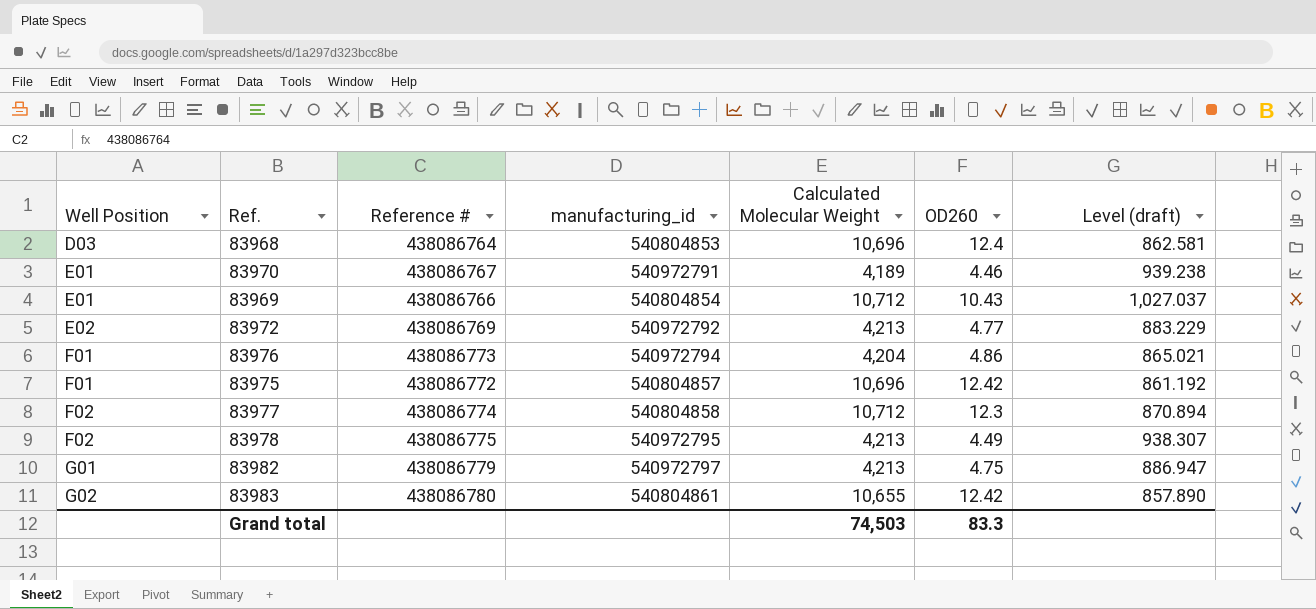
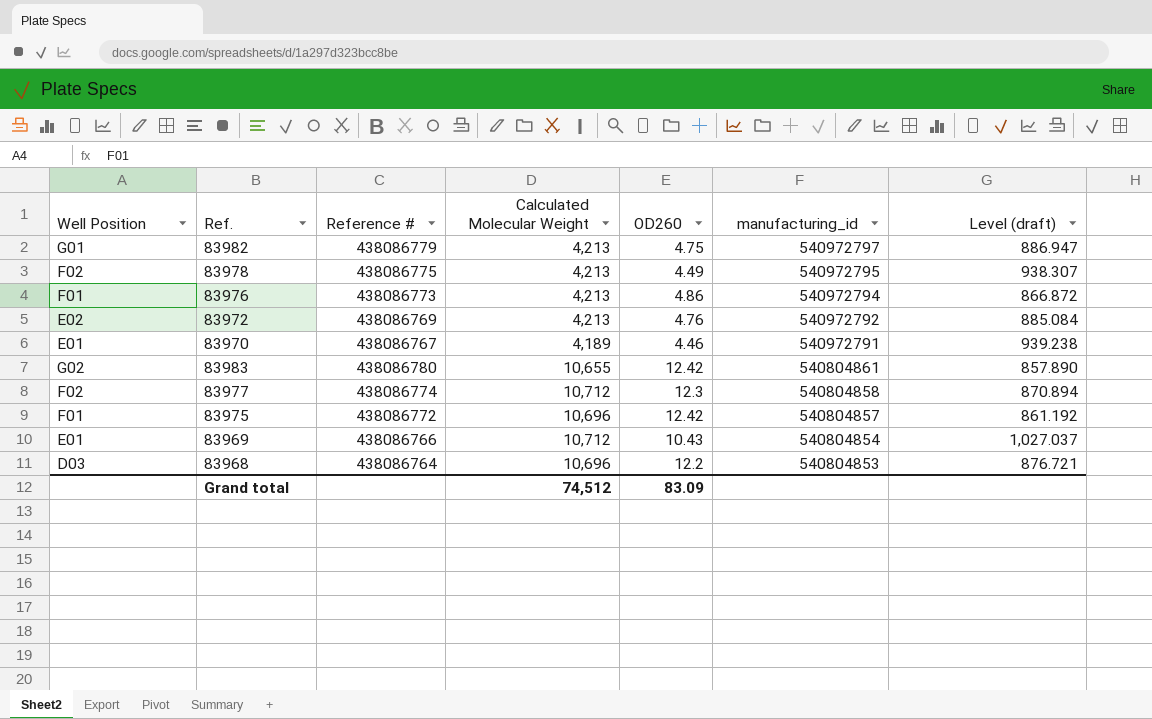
row order: Well Position ascending -> manufacturing_id descending
column manufacturing_id | position: 4 -> 6
83976 | Calculated Molecular Weight: 4,204 -> 4,213
83976 | Level (draft): 865.021 -> 866.872
83972 | OD260: 4.77 -> 4.76
83972 | Level (draft): 883.229 -> 885.084
83968 | OD260: 12.4 -> 12.2
83968 | Level (draft): 862.581 -> 876.721
Grand total | Calculated Molecular Weight: 74,503 -> 74,512
Grand total | OD260: 83.3 -> 83.09

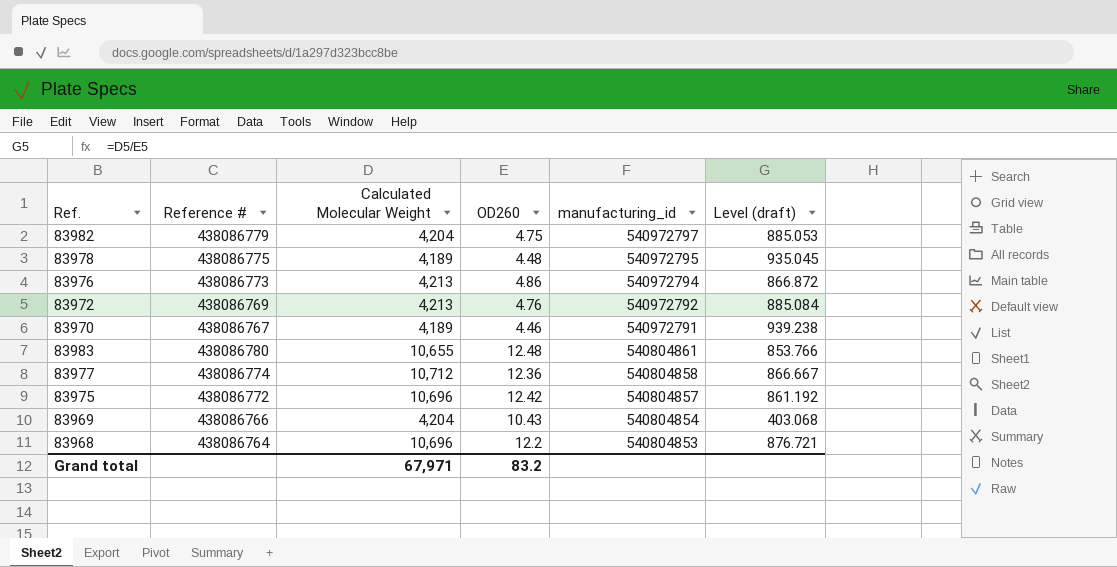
column Well Position | position: 1 -> none
83982 | Calculated Molecular Weight: 4,213 -> 4,204
83982 | Level (draft): 886.947 -> 885.053
83978 | Calculated Molecular Weight: 4,213 -> 4,189
83978 | OD260: 4.49 -> 4.48
83978 | Level (draft): 938.307 -> 935.045
83983 | OD260: 12.42 -> 12.48
83983 | Level (draft): 857.890 -> 853.766
83977 | OD260: 12.3 -> 12.36
83977 | Level (draft): 870.894 -> 866.667
83969 | Calculated Molecular Weight: 10,712 -> 4,204
83969 | Level (draft): 1,027.037 -> 403.068
Grand total | Calculated Molecular Weight: 74,512 -> 67,971
Grand total | OD260: 83.09 -> 83.2

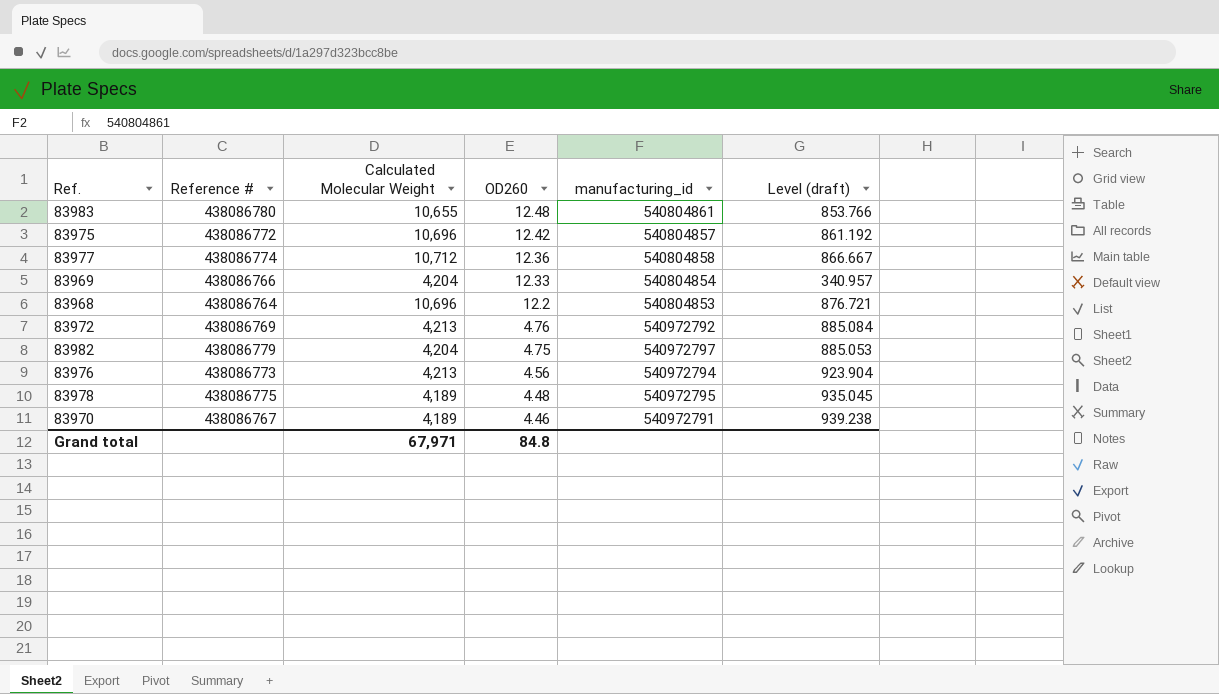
row order: manufacturing_id descending -> OD260 descending
83969 | OD260: 10.43 -> 12.33
83969 | Level (draft): 403.068 -> 340.957
83976 | OD260: 4.86 -> 4.56
83976 | Level (draft): 866.872 -> 923.904
Grand total | OD260: 83.2 -> 84.8

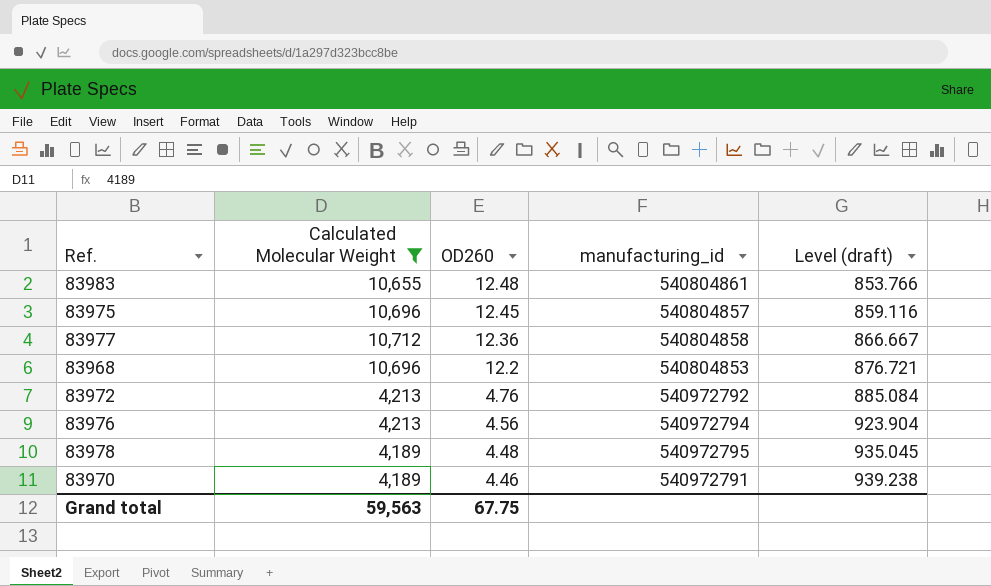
filter: none -> Calculated Molecular Weight != 4,204
column Reference # | position: 2 -> none
83975 | OD260: 12.42 -> 12.45
83975 | Level (draft): 861.192 -> 859.116
Grand total | Calculated Molecular Weight: 67,971 -> 59,563
Grand total | OD260: 84.8 -> 67.75

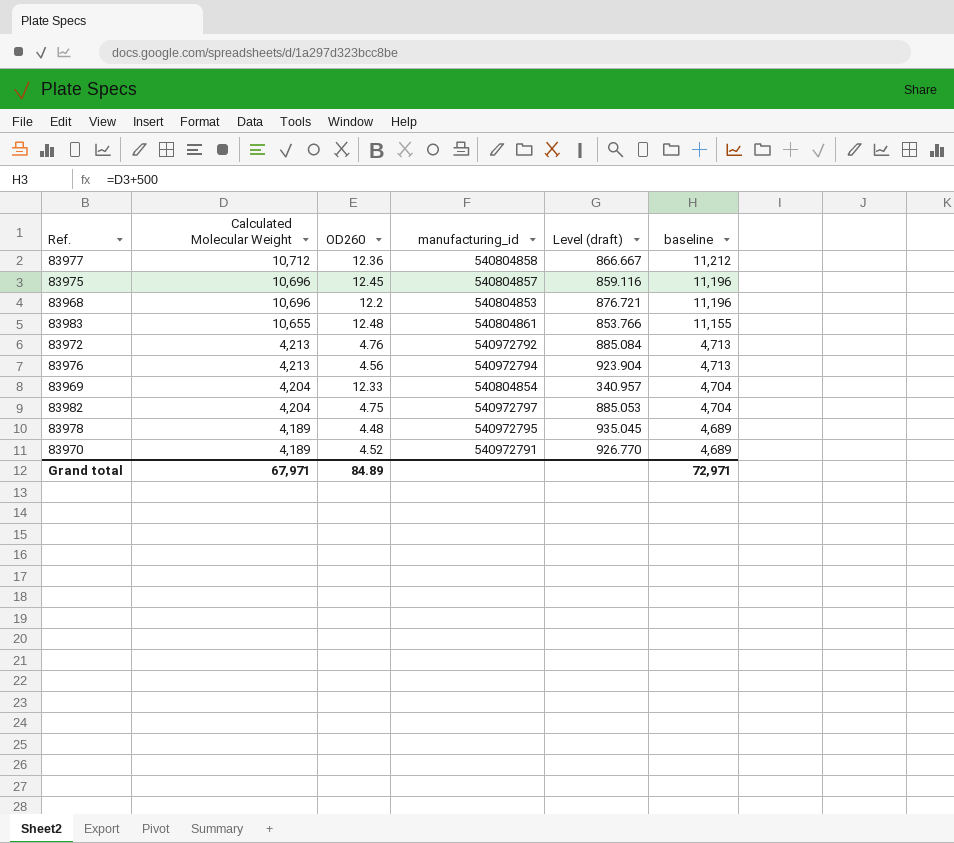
filter: Calculated Molecular Weight != 4,204 -> none
row order: OD260 descending -> Calculated Molecular Weight descending
column baseline | formula: none -> [Calculated Molecular Weight] + 500
83970 | OD260: 4.46 -> 4.52
83970 | Level (draft): 939.238 -> 926.770
Grand total | Calculated Molecular Weight: 59,563 -> 67,971
Grand total | OD260: 67.75 -> 84.89

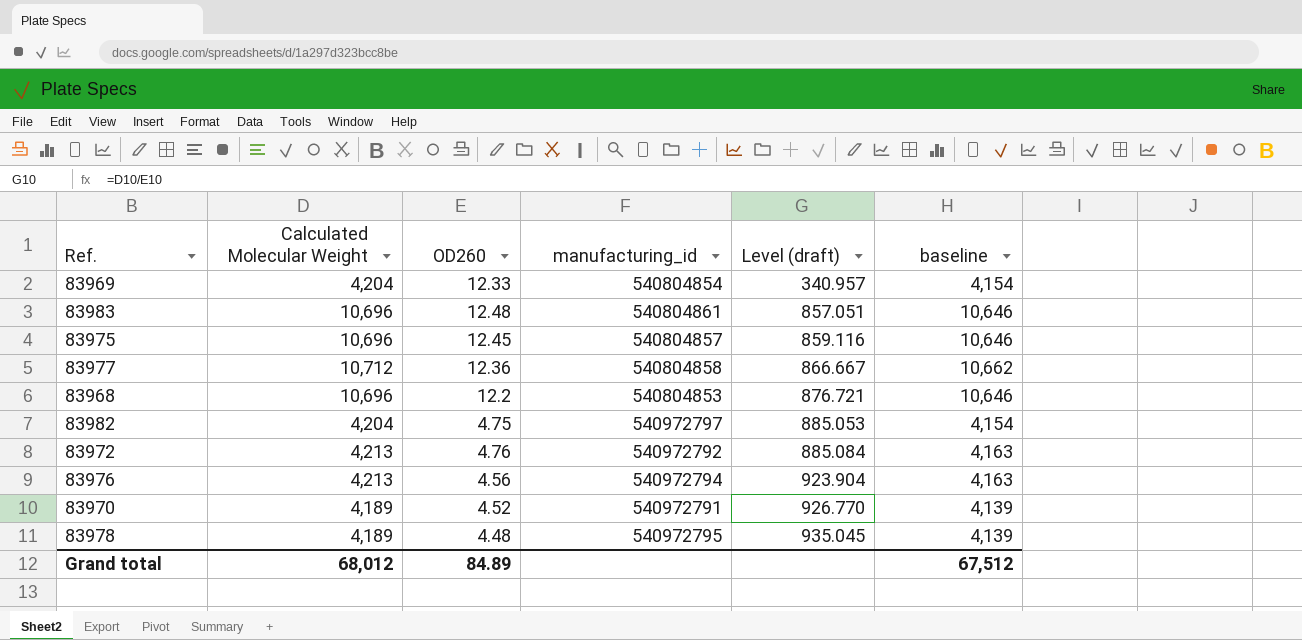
row order: Calculated Molecular Weight descending -> Level (draft) ascending
column baseline | formula: [Calculated Molecular Weight] + 500 -> [Calculated Molecular Weight] - 50
83983 | Calculated Molecular Weight: 10,655 -> 10,696
83983 | Level (draft): 853.766 -> 857.051
Grand total | Calculated Molecular Weight: 67,971 -> 68,012
Grand total | baseline: 72,971 -> 67,512

